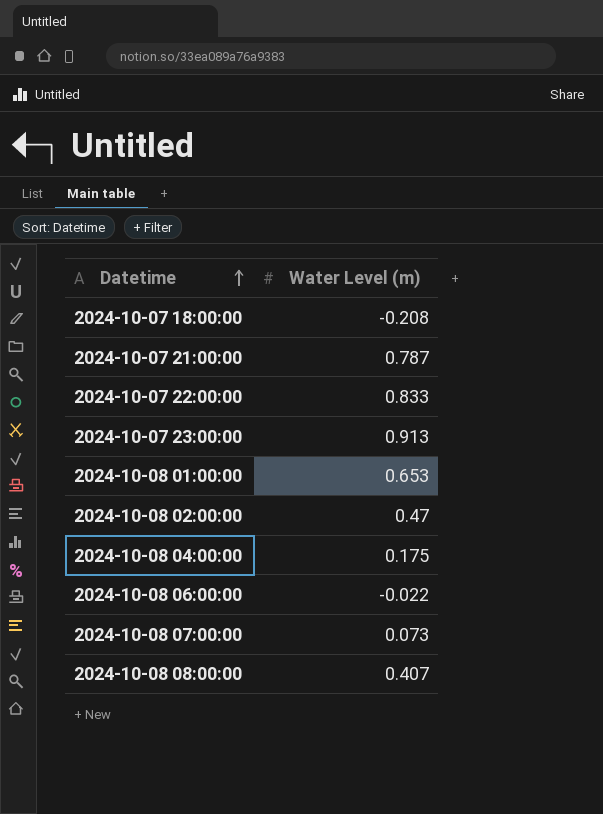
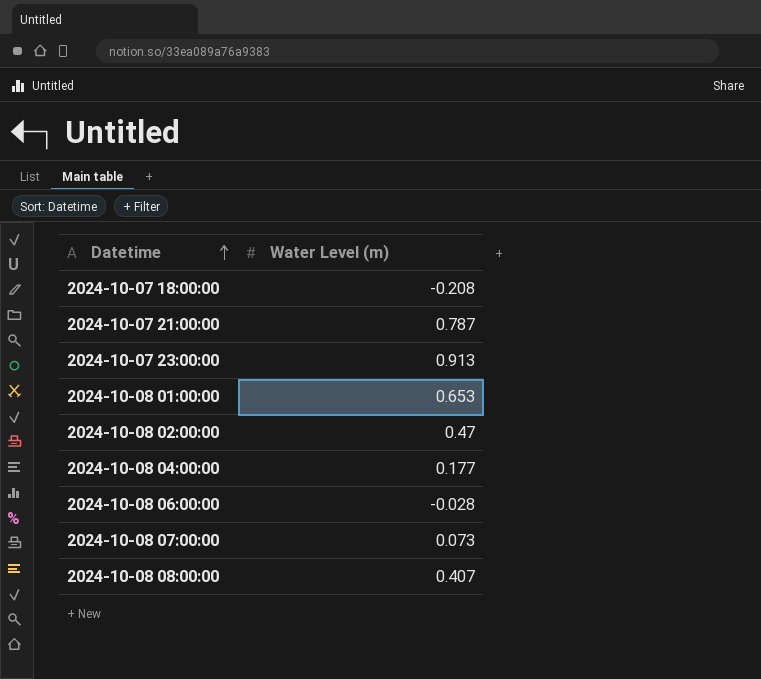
row 2024-10-07 22:00:00: 0.833 -> none
2024-10-08 04:00:00 | Water Level (m): 0.175 -> 0.177
2024-10-08 06:00:00 | Water Level (m): -0.022 -> -0.028

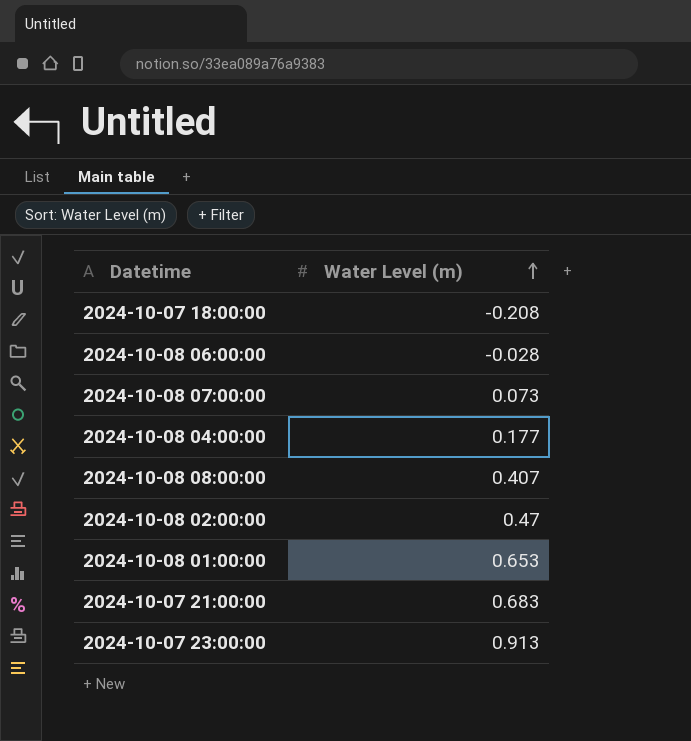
row order: Datetime ascending -> Water Level (m) ascending
2024-10-07 21:00:00 | Water Level (m): 0.787 -> 0.683

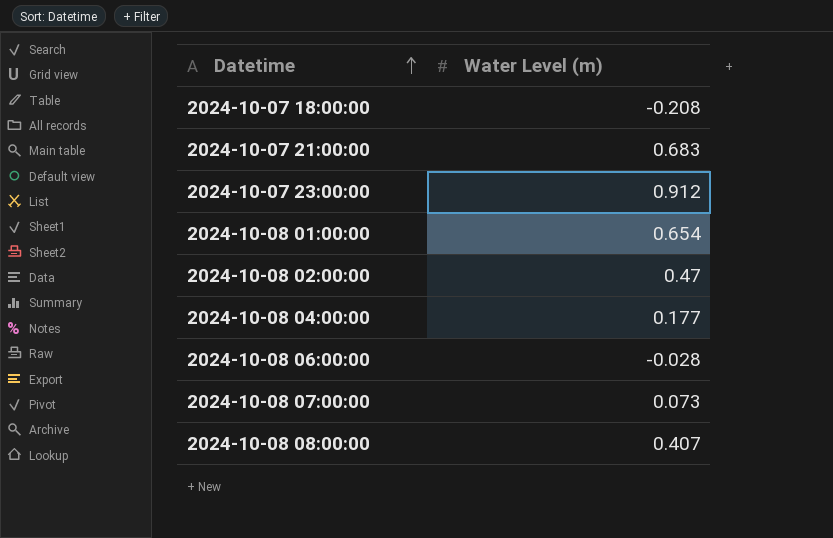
row order: Water Level (m) ascending -> Datetime ascending
2024-10-07 23:00:00 | Water Level (m): 0.913 -> 0.912
2024-10-08 01:00:00 | Water Level (m): 0.653 -> 0.654

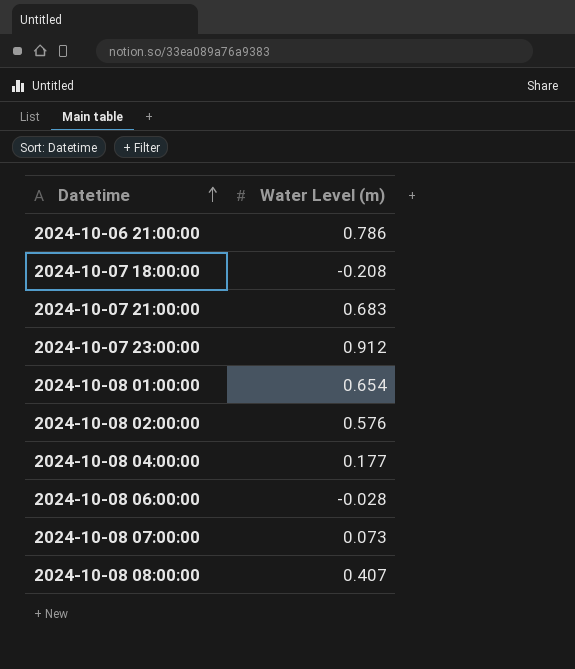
row 2024-10-06 21:00:00: none -> 0.786
2024-10-08 02:00:00 | Water Level (m): 0.47 -> 0.576

